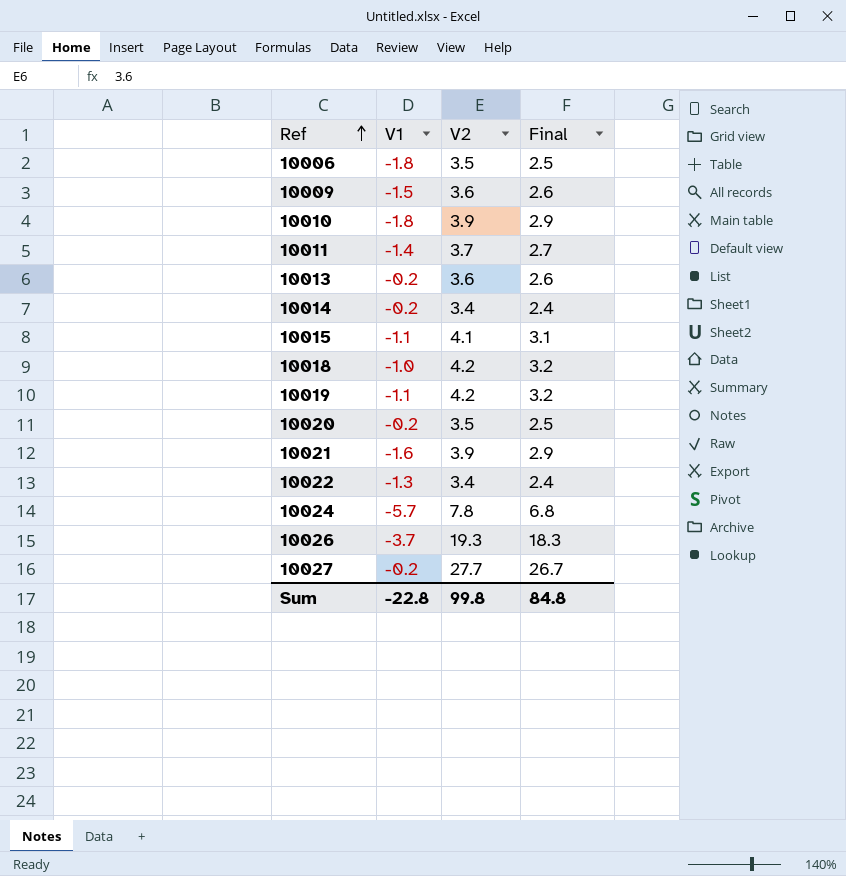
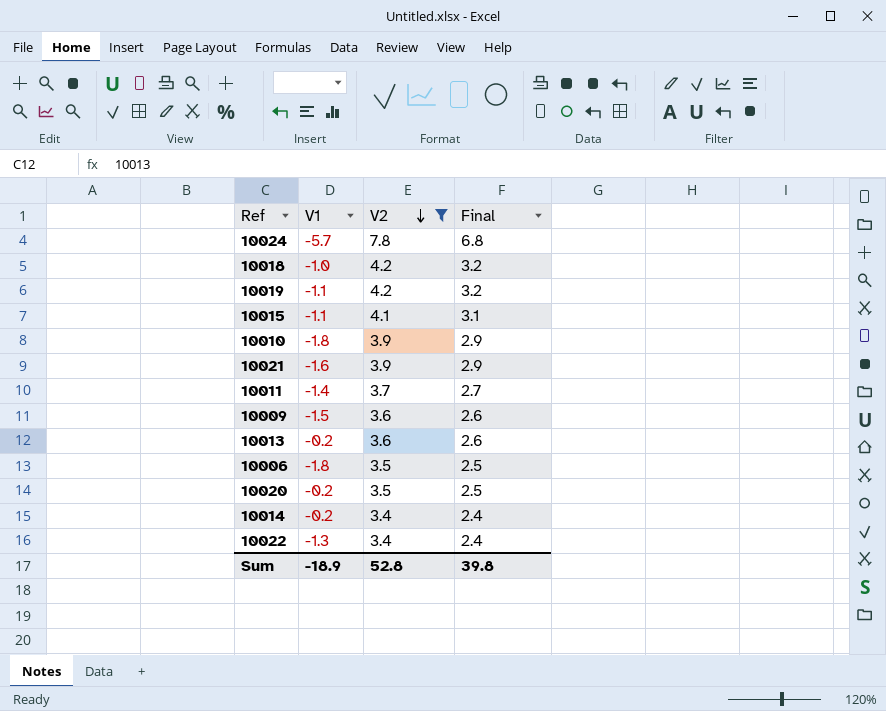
filter: none -> V2 <= 7.8
row order: Ref ascending -> V2 descending
Sum | V1: -22.8 -> -18.9
Sum | V2: 99.8 -> 52.8
Sum | Final: 84.8 -> 39.8

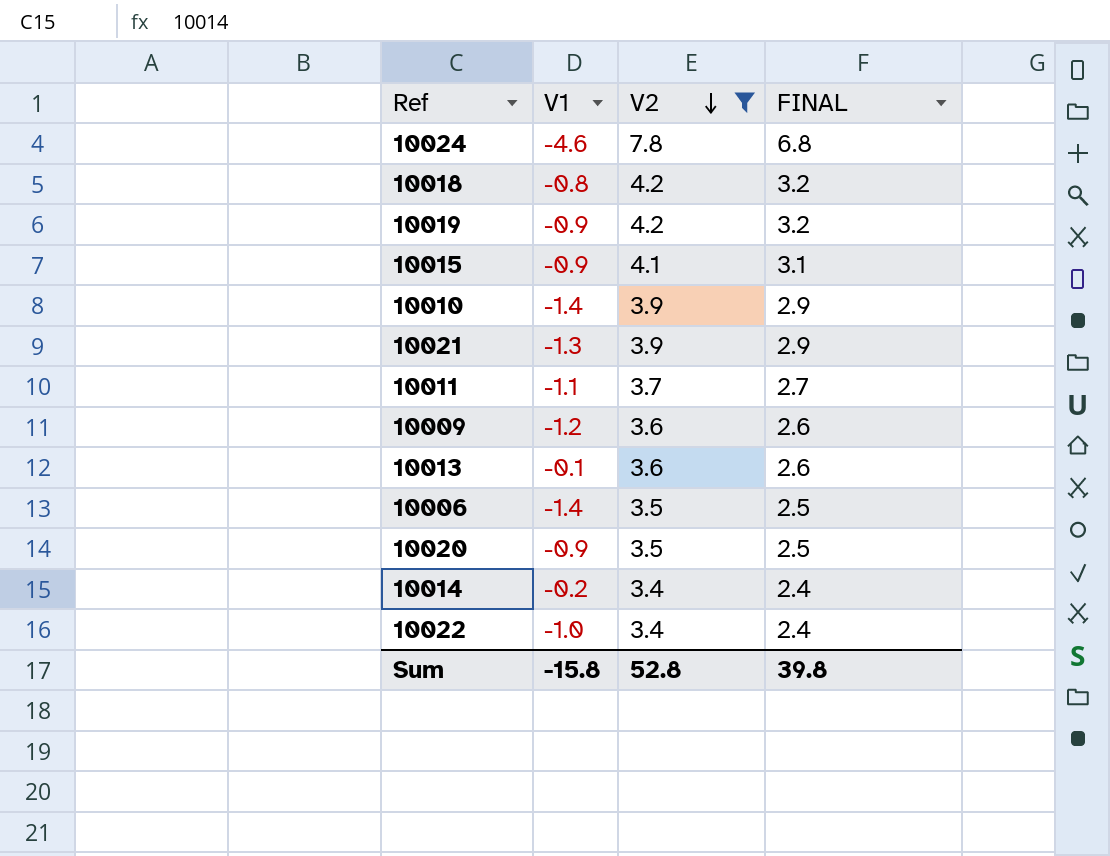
column name: Final -> FINAL
10024 | V1: -5.7 -> -4.6
10018 | V1: -1.0 -> -0.8
10019 | V1: -1.1 -> -0.9
10015 | V1: -1.1 -> -0.9
10010 | V1: -1.8 -> -1.4
10021 | V1: -1.6 -> -1.3
10011 | V1: -1.4 -> -1.1
10009 | V1: -1.5 -> -1.2
10013 | V1: -0.2 -> -0.1
10006 | V1: -1.8 -> -1.4
10020 | V1: -0.2 -> -0.9
10022 | V1: -1.3 -> -1.0
Sum | V1: -18.9 -> -15.8

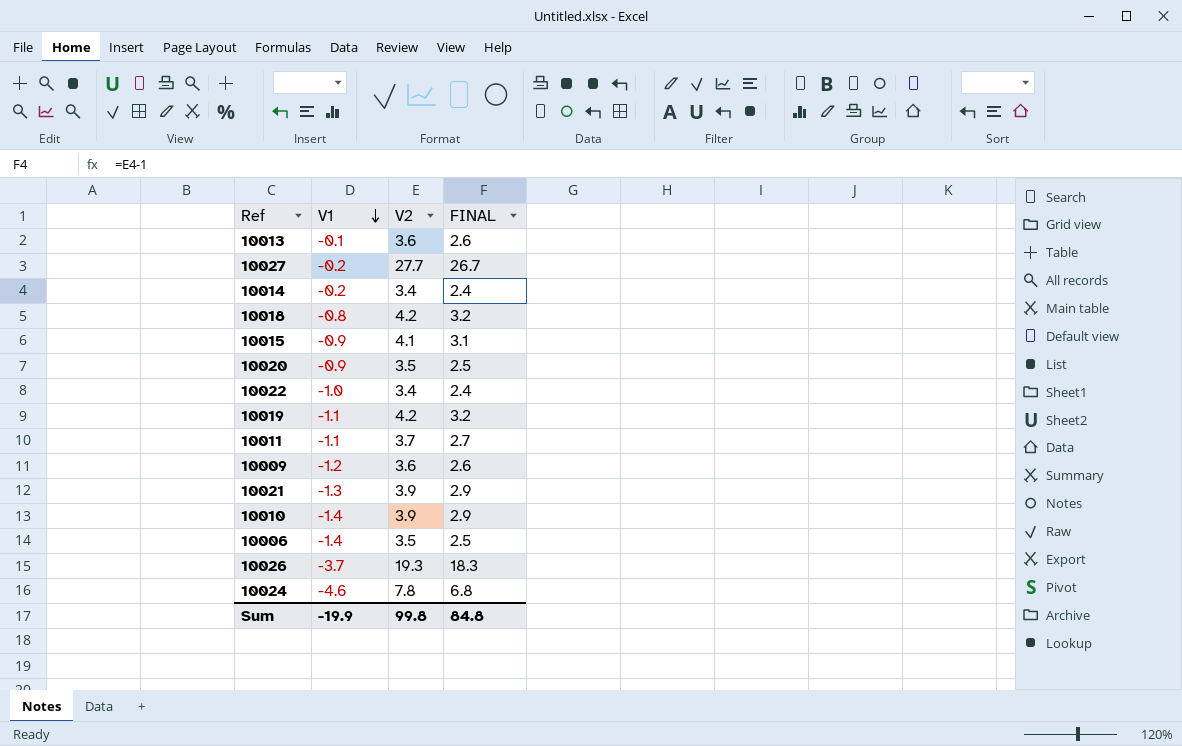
filter: V2 <= 7.8 -> none
row order: V2 descending -> V1 descending
10019 | V1: -0.9 -> -1.1
Sum | V1: -15.8 -> -19.9
Sum | V2: 52.8 -> 99.8
Sum | FINAL: 39.8 -> 84.8

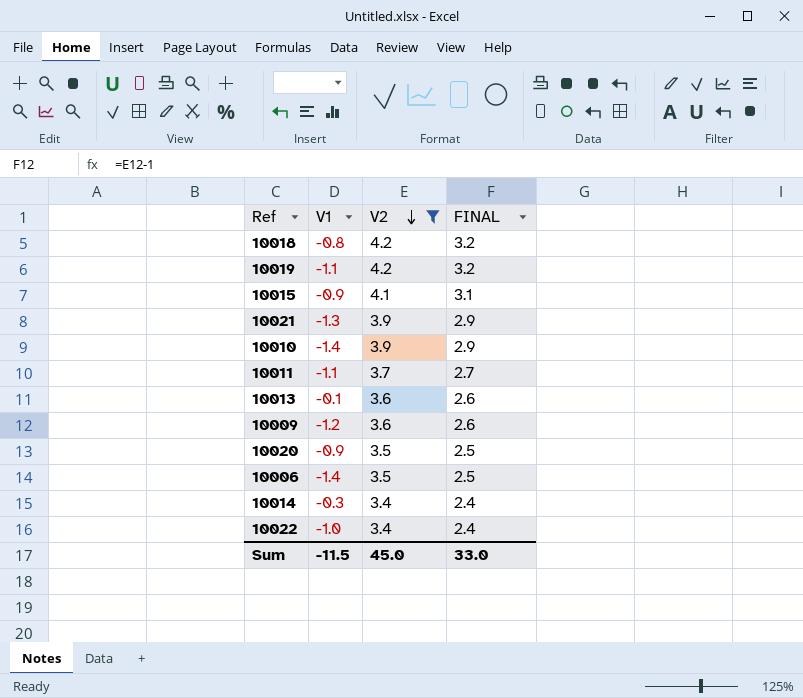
filter: none -> V2 <= 4.2
row order: V1 descending -> V2 descending
10014 | V1: -0.2 -> -0.3
Sum | V1: -19.9 -> -11.5
Sum | V2: 99.8 -> 45.0
Sum | FINAL: 84.8 -> 33.0

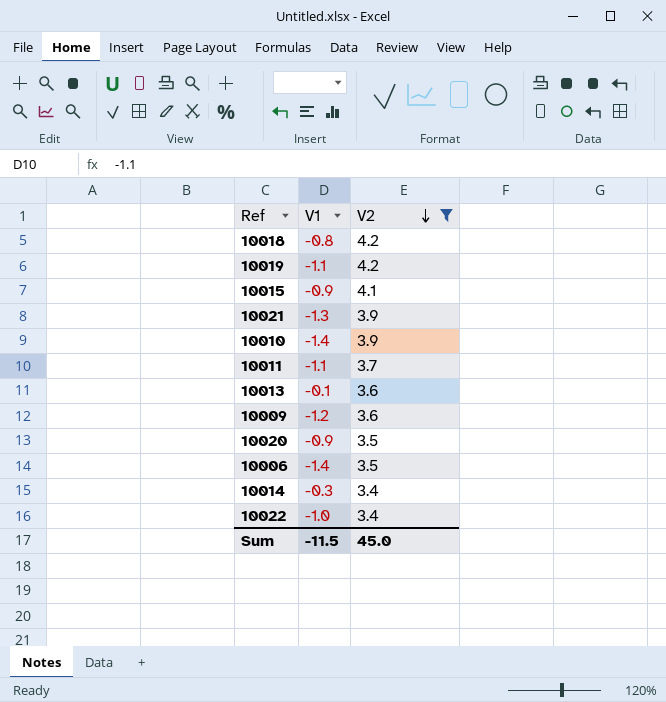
column FINAL | formula: [V2] - 1 -> none

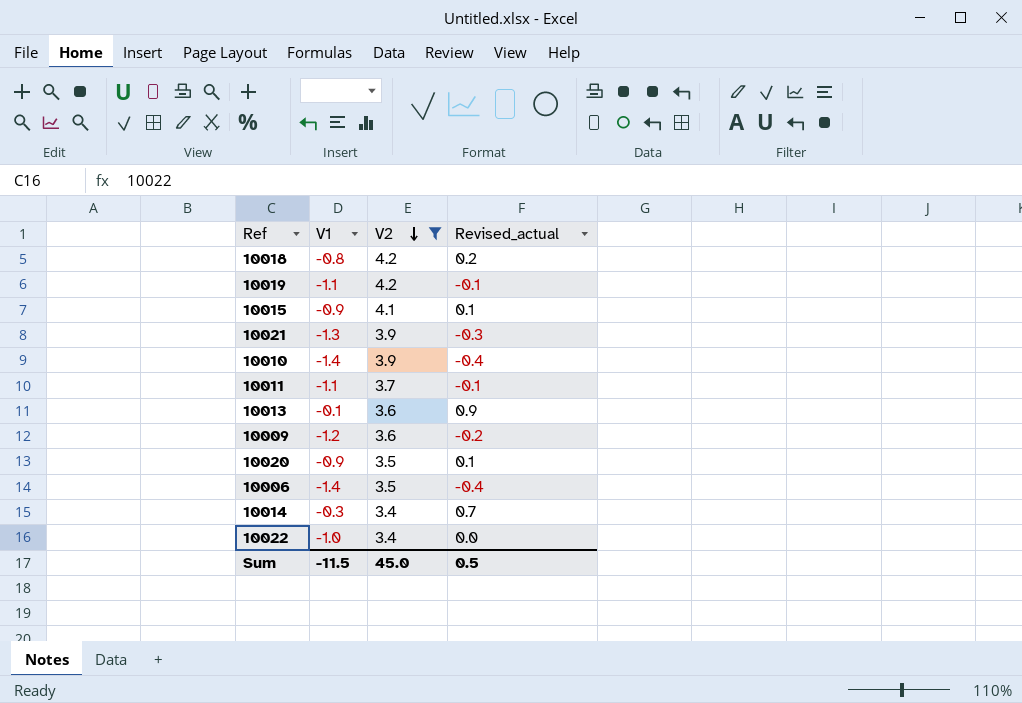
column Revised_actual | formula: none -> [V1] + 1

